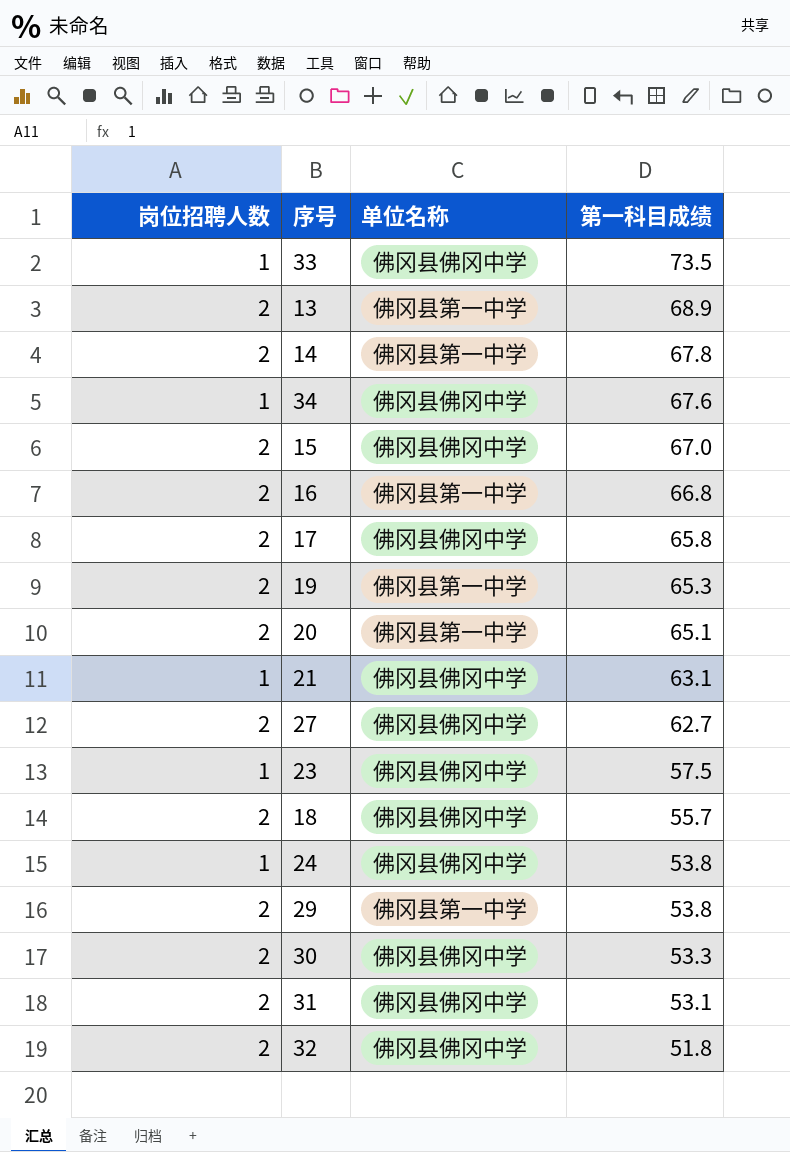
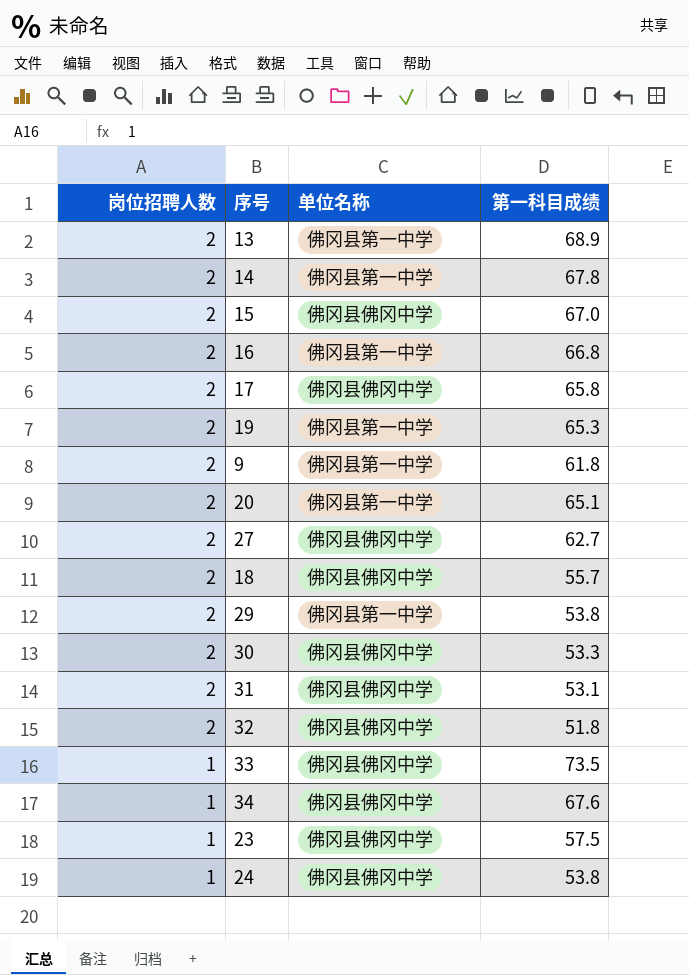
row order: 第一科目成绩 descending -> 岗位招聘人数 descending
row 21: 1 | 佛冈县佛冈中学 | 63.1 -> none
row 9: none -> 2 | 佛冈县第一中学 | 61.8

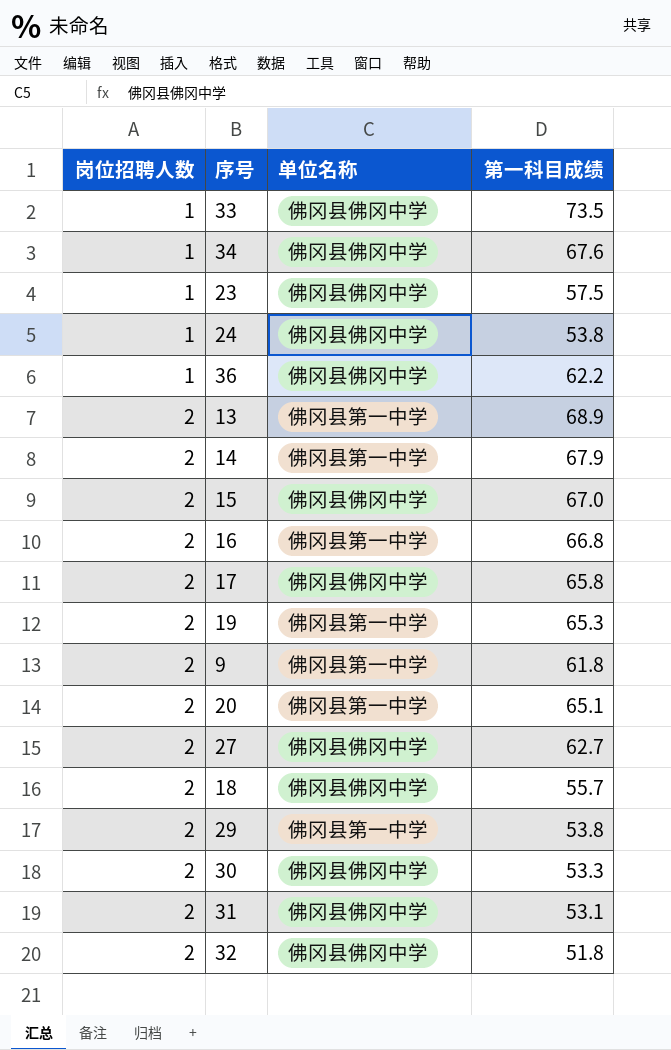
row order: 岗位招聘人数 descending -> 岗位招聘人数 ascending
row 36: none -> 1 | 佛冈县佛冈中学 | 62.2
14 | 第一科目成绩: 67.8 -> 67.9

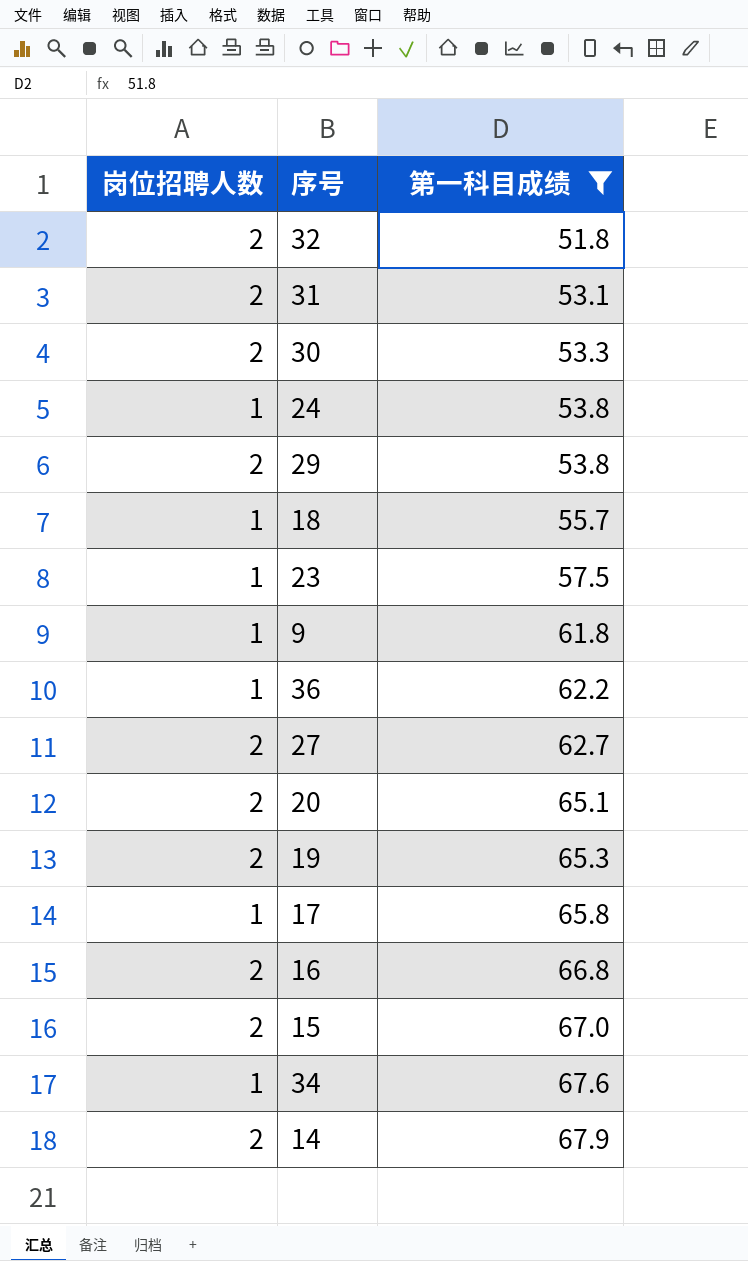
filter: none -> 第一科目成绩 <= 67.9
row order: 岗位招聘人数 ascending -> 第一科目成绩 ascending
column 单位名称 | position: 3 -> none
18 | 岗位招聘人数: 2 -> 1
9 | 岗位招聘人数: 2 -> 1
17 | 岗位招聘人数: 2 -> 1

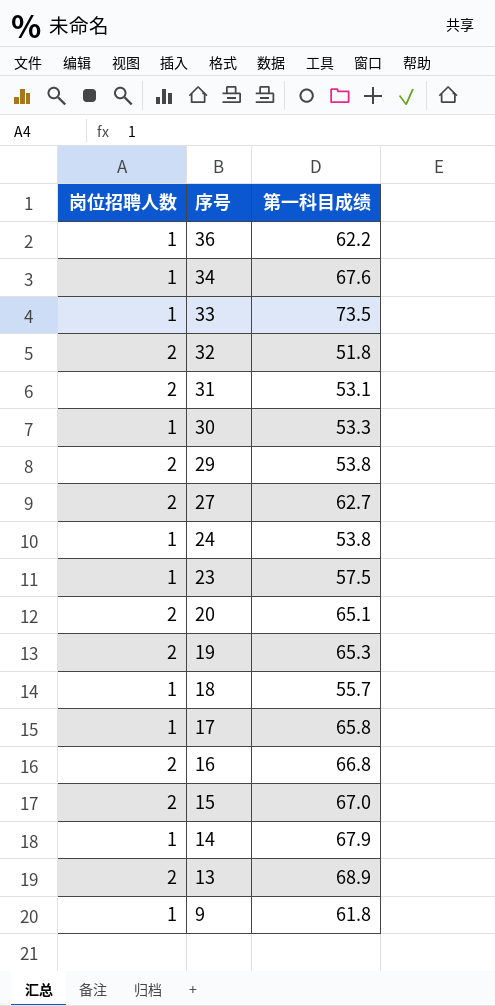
filter: 第一科目成绩 <= 67.9 -> none
row order: 第一科目成绩 ascending -> 序号 descending
30 | 岗位招聘人数: 2 -> 1
14 | 岗位招聘人数: 2 -> 1

